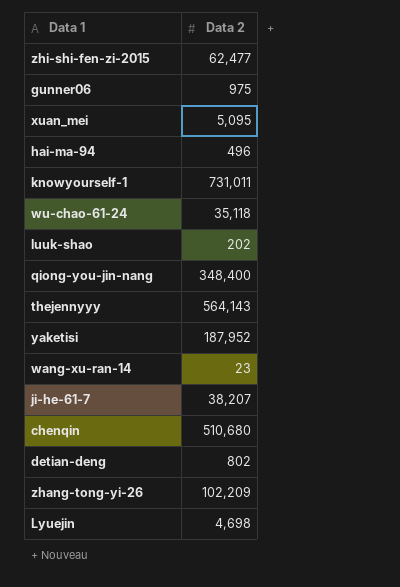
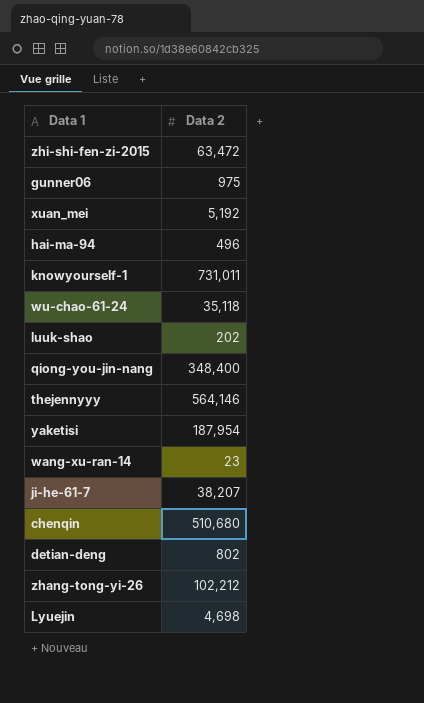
zhi-shi-fen-zi-2015 | Data 2: 62,477 -> 63,472
xuan_mei | Data 2: 5,095 -> 5,192
thejennyyy | Data 2: 564,143 -> 564,146
yaketisi | Data 2: 187,952 -> 187,954
zhang-tong-yi-26 | Data 2: 102,209 -> 102,212

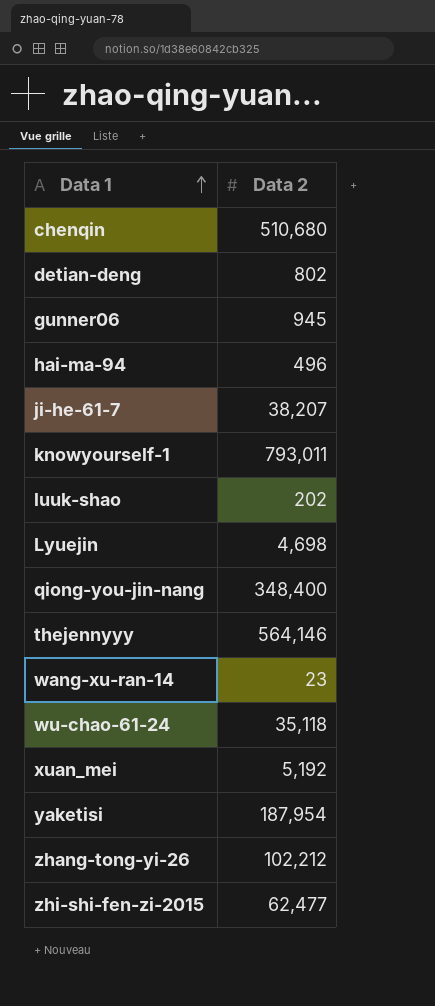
row order: none -> Data 1 ascending
gunner06 | Data 2: 975 -> 945
knowyourself-1 | Data 2: 731,011 -> 793,011
zhi-shi-fen-zi-2015 | Data 2: 63,472 -> 62,477

